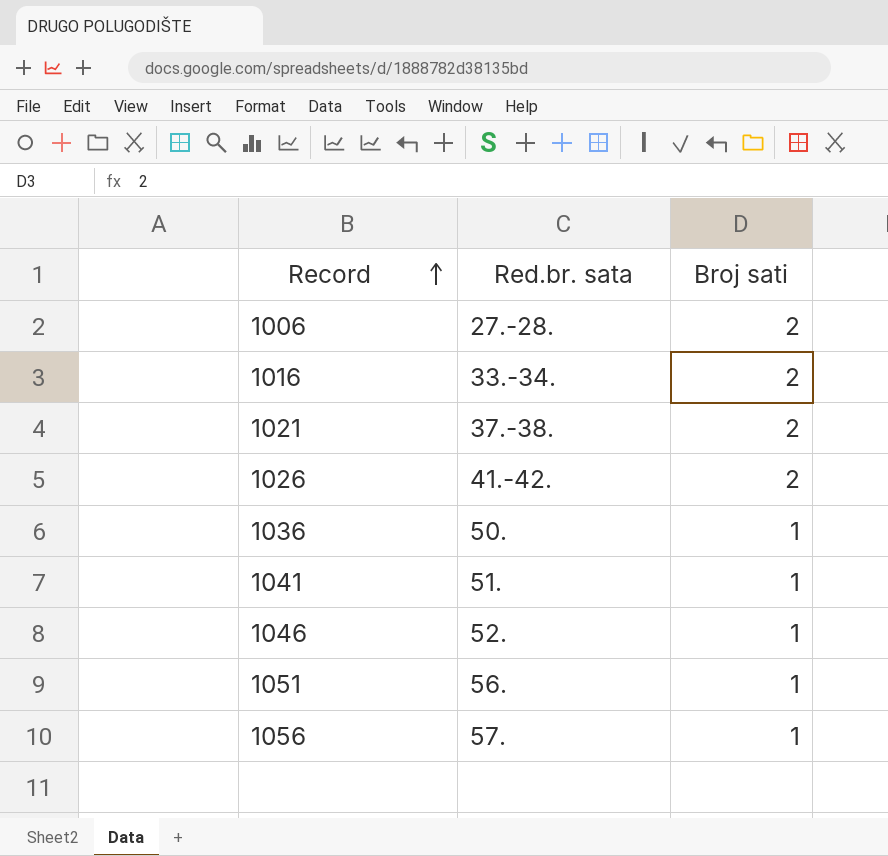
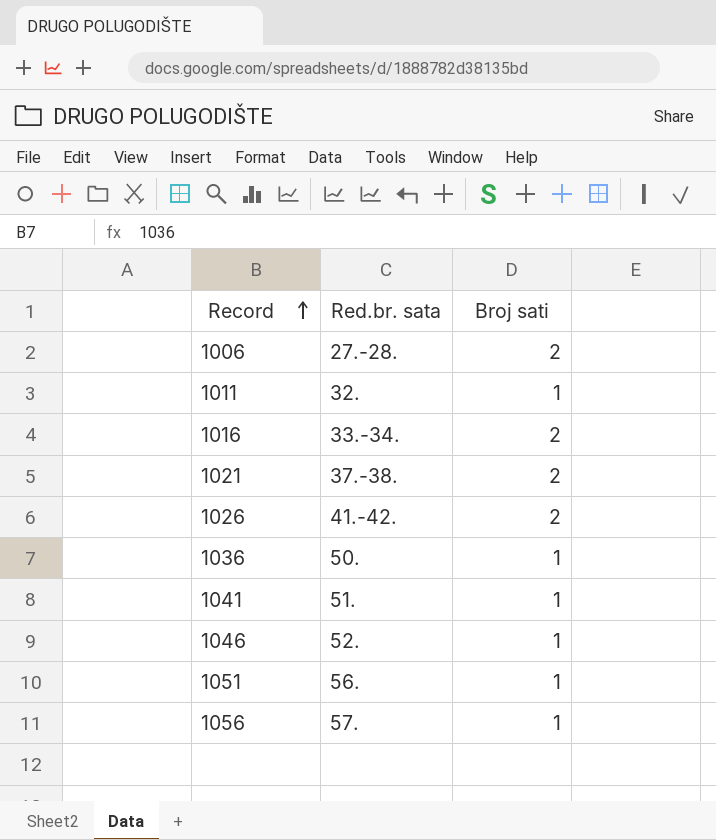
row 1011: none -> 32. | 1

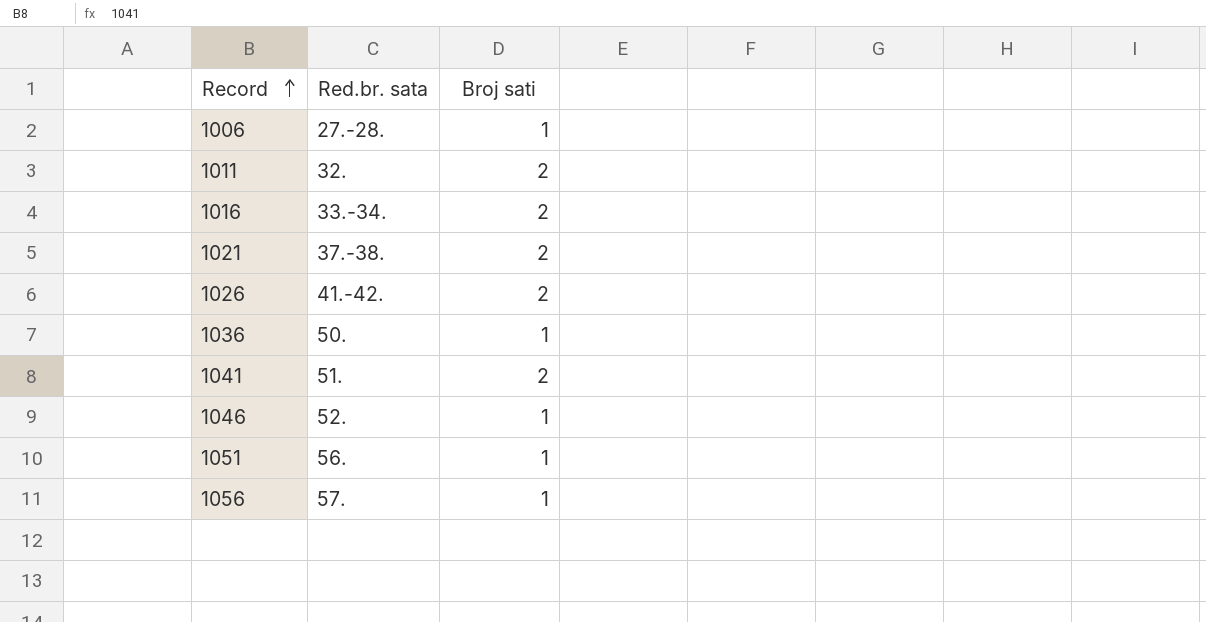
1006 | Broj sati: 2 -> 1
1011 | Broj sati: 1 -> 2
1041 | Broj sati: 1 -> 2

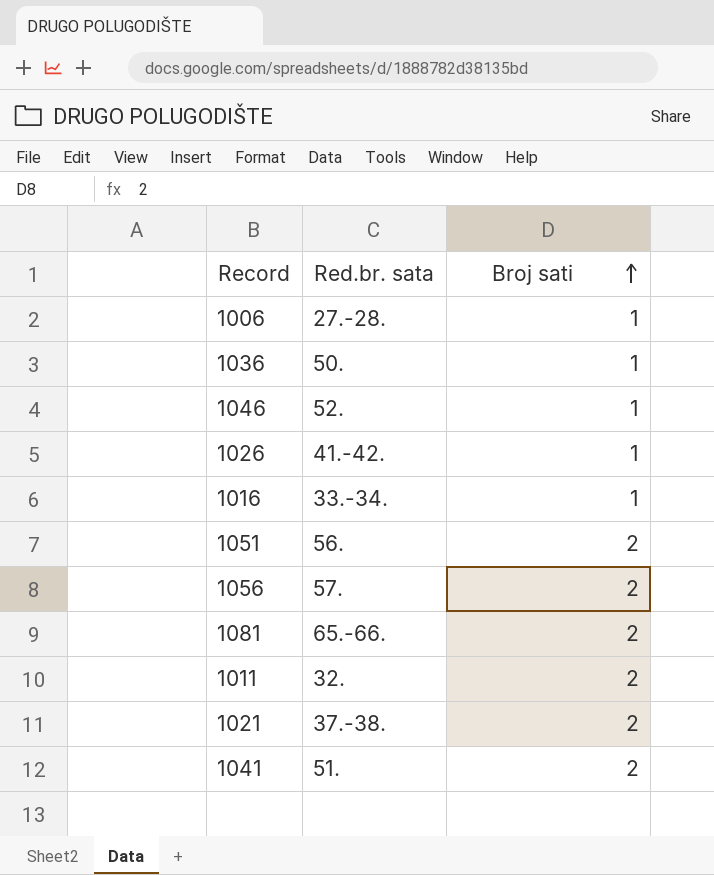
row order: Record ascending -> Broj sati ascending
1026 | Broj sati: 2 -> 1
1016 | Broj sati: 2 -> 1
1051 | Broj sati: 1 -> 2
1056 | Broj sati: 1 -> 2
row 1081: none -> 65.-66. | 2

